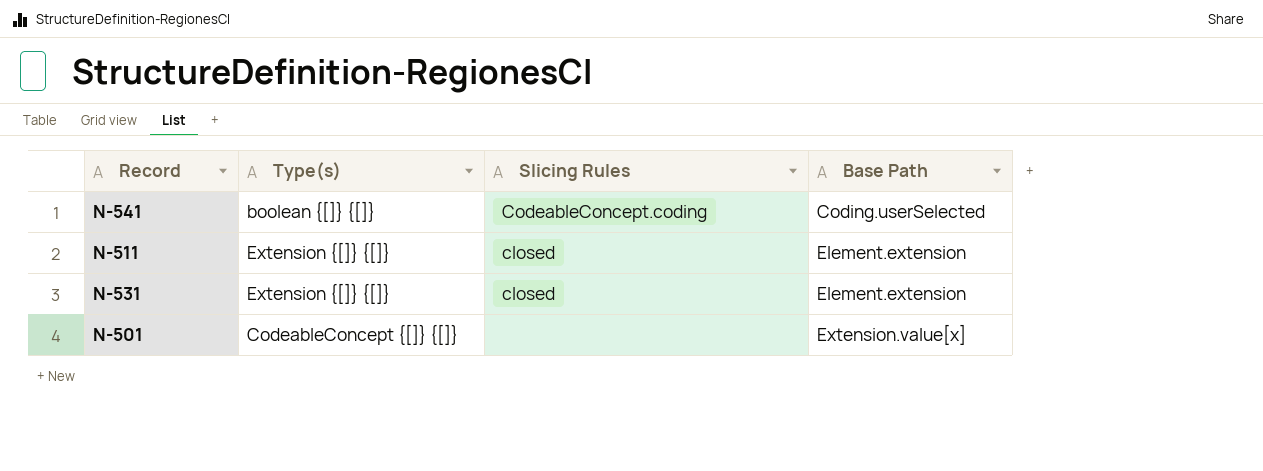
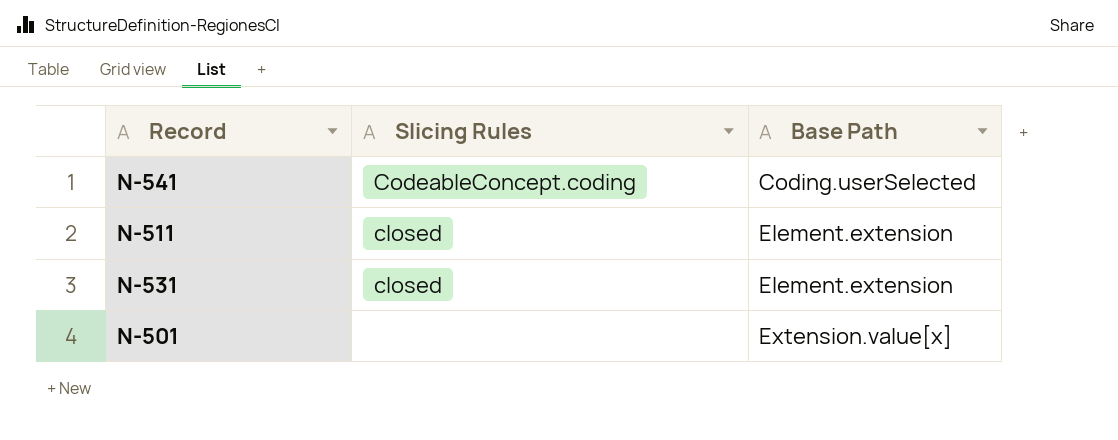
column Type(s) | position: 2 -> none

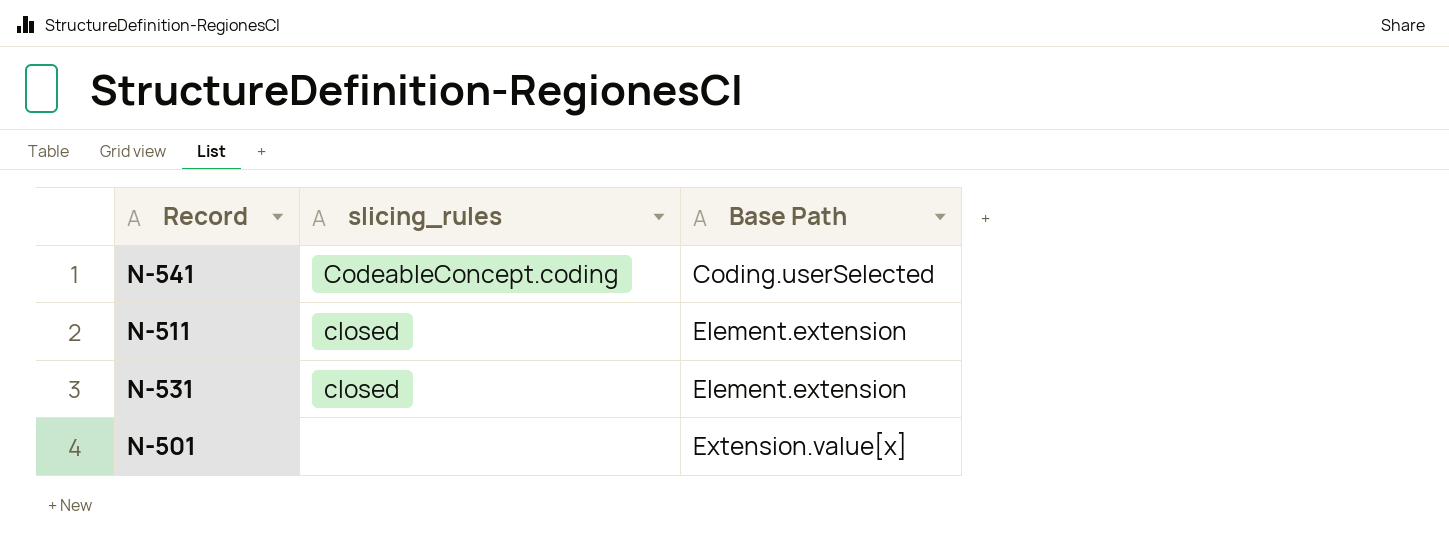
column name: Slicing Rules -> slicing_rules

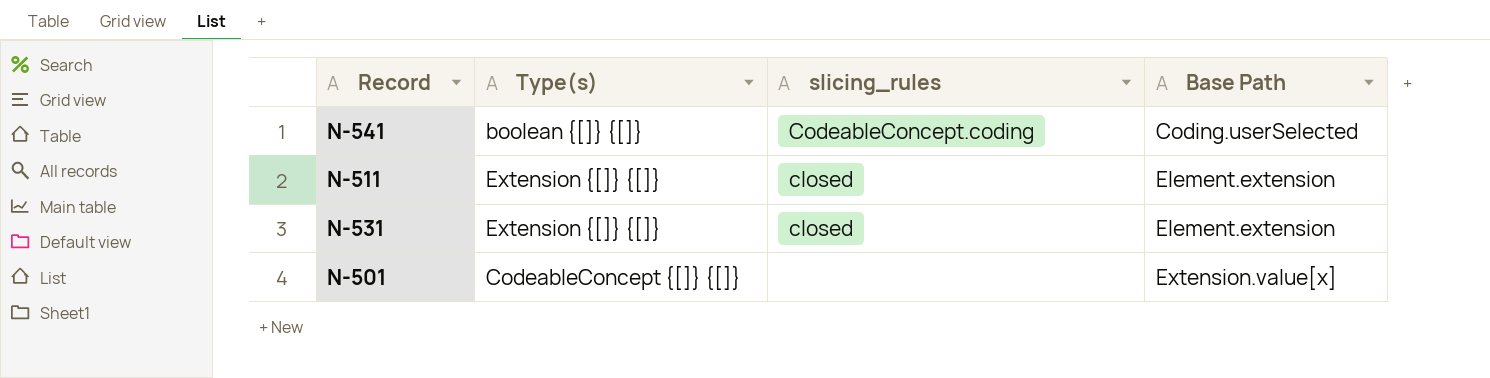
column Type(s) | position: none -> 2

